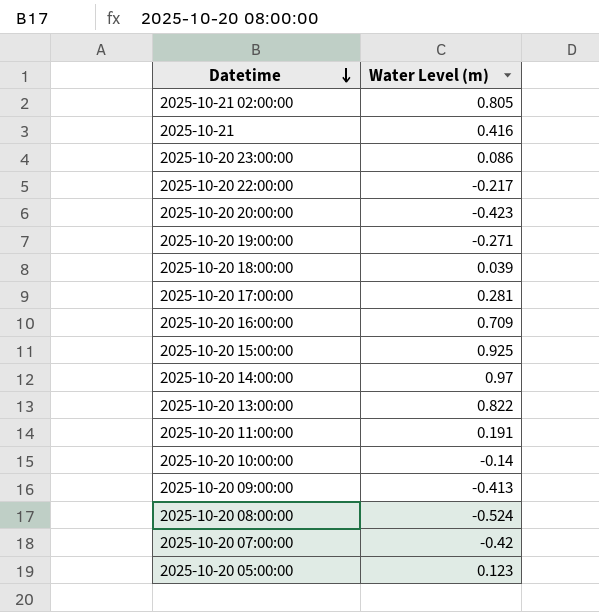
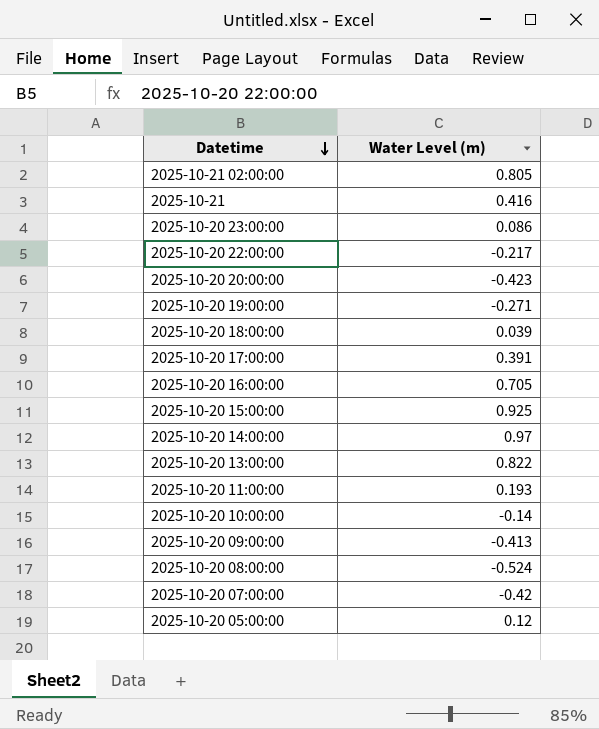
2025-10-20 17:00:00 | Water Level (m): 0.281 -> 0.391
2025-10-20 16:00:00 | Water Level (m): 0.709 -> 0.705
2025-10-20 11:00:00 | Water Level (m): 0.191 -> 0.193
2025-10-20 05:00:00 | Water Level (m): 0.123 -> 0.12

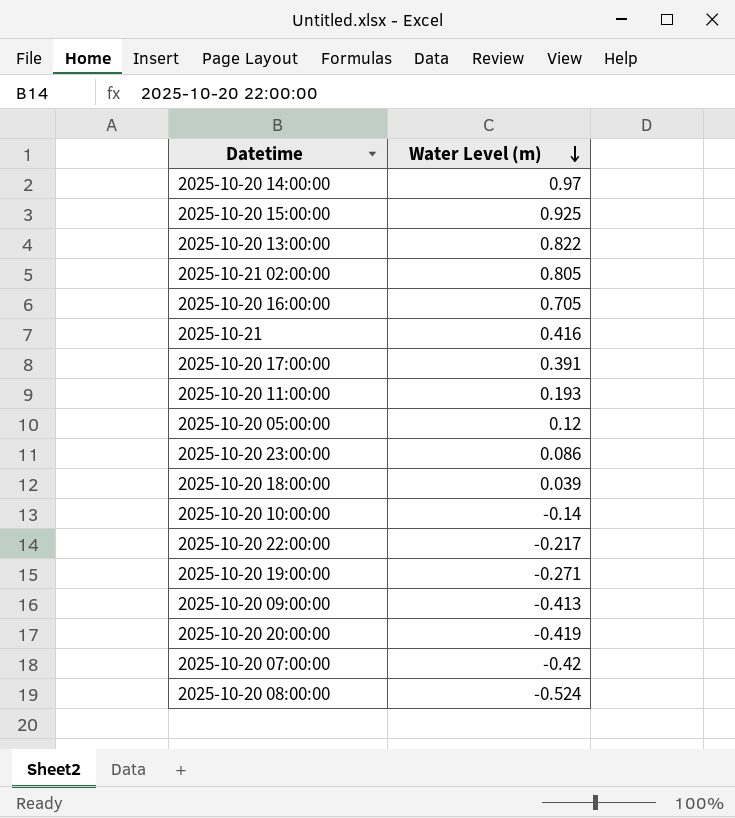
row order: Datetime descending -> Water Level (m) descending
2025-10-20 20:00:00 | Water Level (m): -0.423 -> -0.419

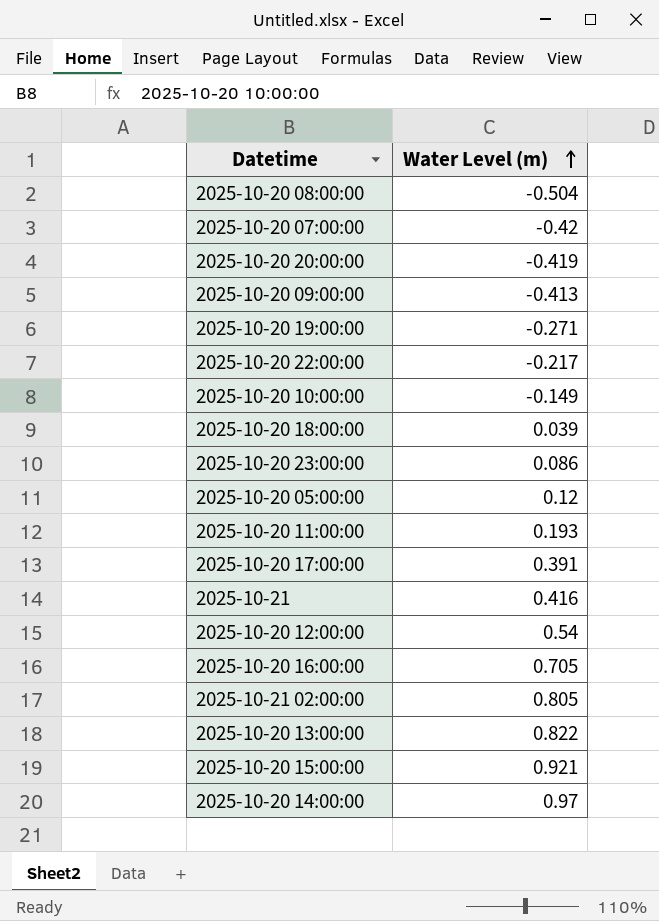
row order: Water Level (m) descending -> Water Level (m) ascending
2025-10-20 08:00:00 | Water Level (m): -0.524 -> -0.504
2025-10-20 10:00:00 | Water Level (m): -0.14 -> -0.149
row 2025-10-20 12:00:00: none -> 0.54
2025-10-20 15:00:00 | Water Level (m): 0.925 -> 0.921

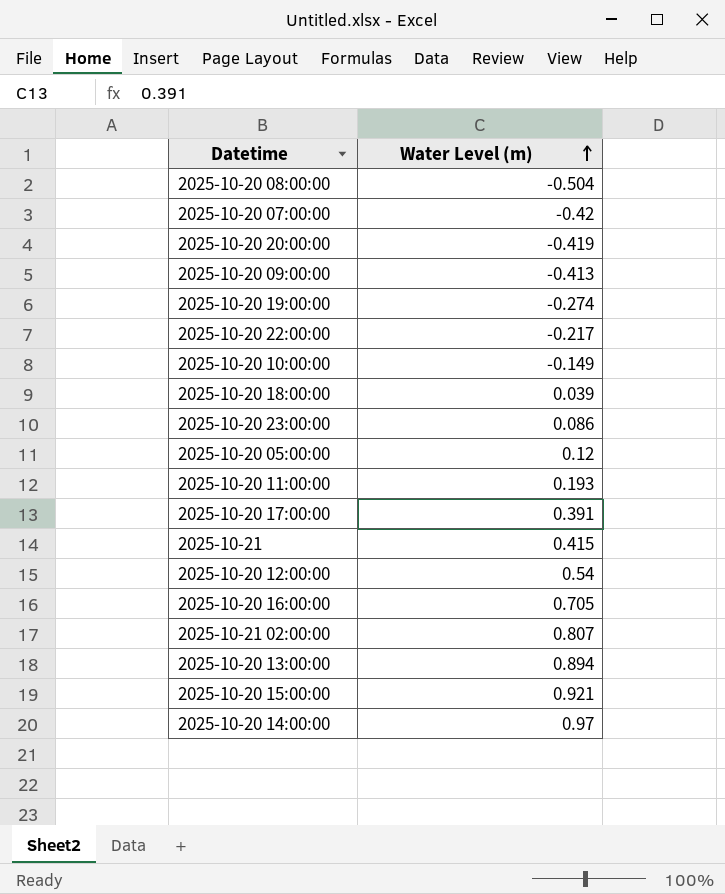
2025-10-20 19:00:00 | Water Level (m): -0.271 -> -0.274
2025-10-21 | Water Level (m): 0.416 -> 0.415
2025-10-21 02:00:00 | Water Level (m): 0.805 -> 0.807
2025-10-20 13:00:00 | Water Level (m): 0.822 -> 0.894

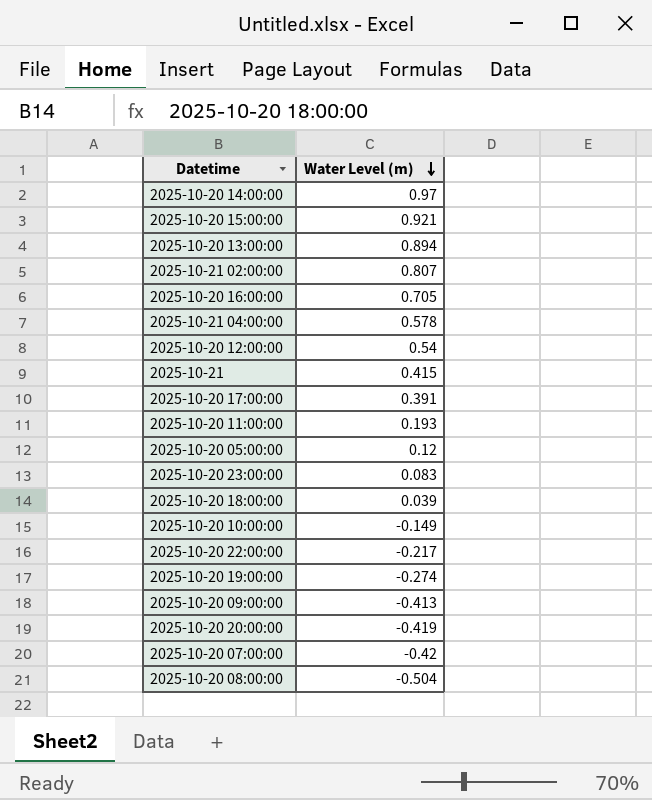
row order: Water Level (m) ascending -> Water Level (m) descending
row 2025-10-21 04:00:00: none -> 0.578
2025-10-20 23:00:00 | Water Level (m): 0.086 -> 0.083

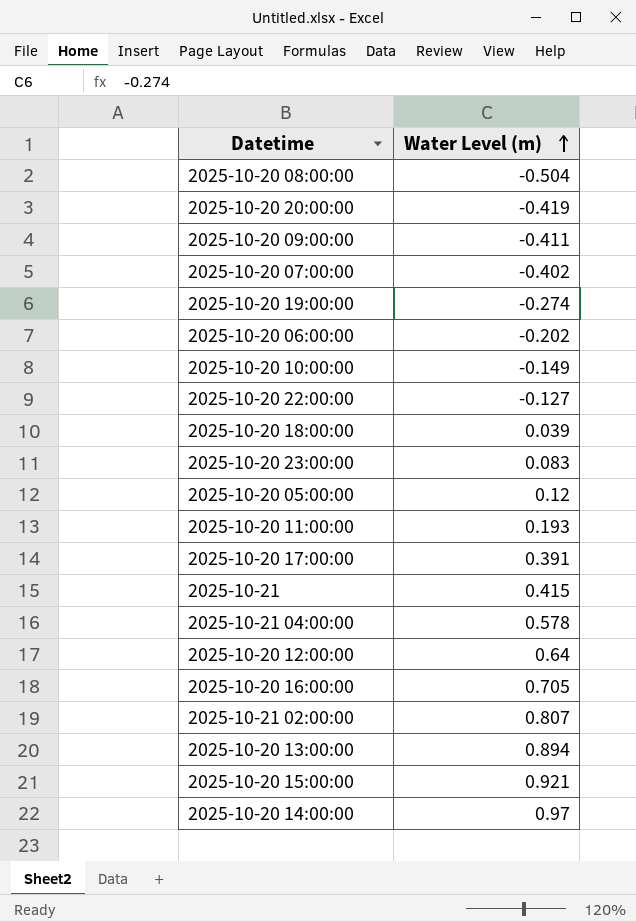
row order: Water Level (m) descending -> Water Level (m) ascending
2025-10-20 09:00:00 | Water Level (m): -0.413 -> -0.411
2025-10-20 07:00:00 | Water Level (m): -0.42 -> -0.402
row 2025-10-20 06:00:00: none -> -0.202
2025-10-20 22:00:00 | Water Level (m): -0.217 -> -0.127
2025-10-20 12:00:00 | Water Level (m): 0.54 -> 0.64

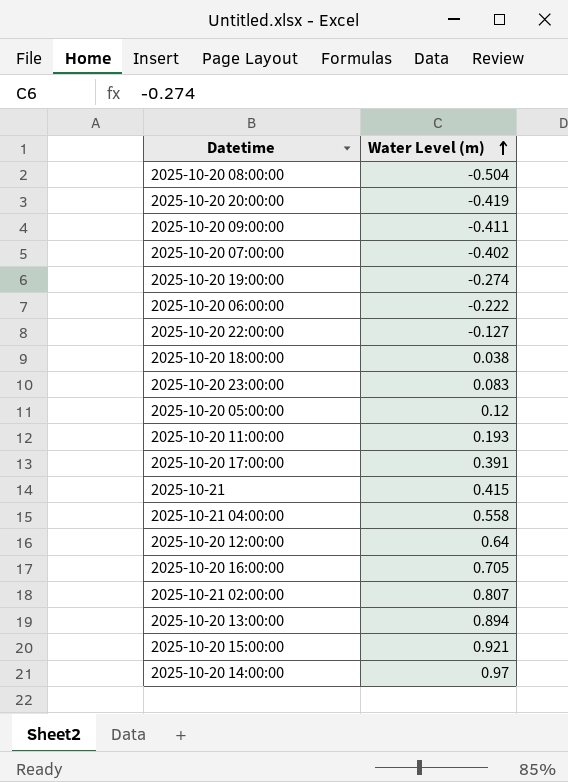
row 2025-10-20 10:00:00: -0.149 -> none
2025-10-20 06:00:00 | Water Level (m): -0.202 -> -0.222
2025-10-20 18:00:00 | Water Level (m): 0.039 -> 0.038
2025-10-21 04:00:00 | Water Level (m): 0.578 -> 0.558

